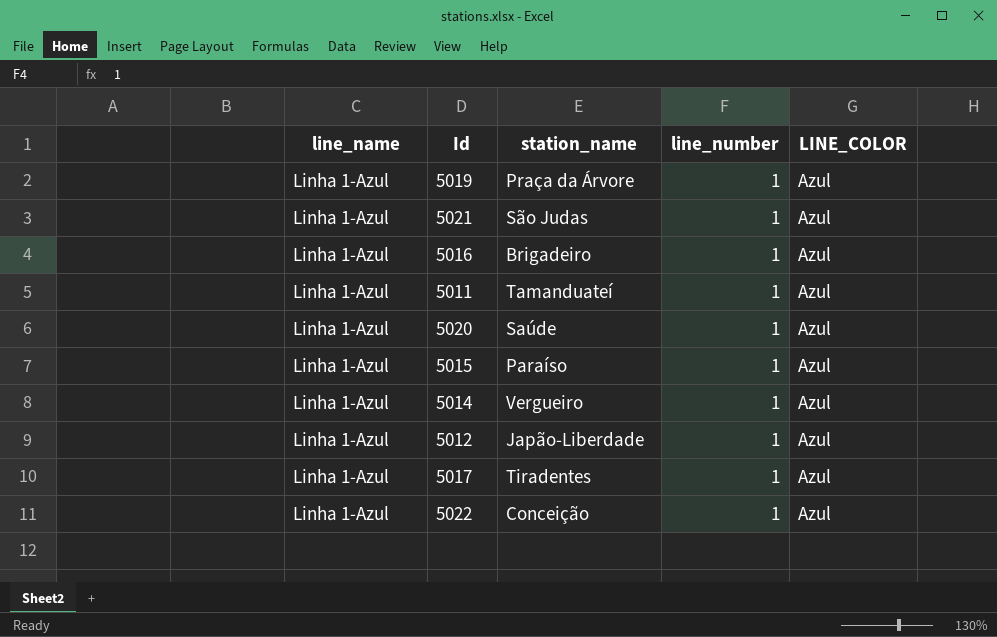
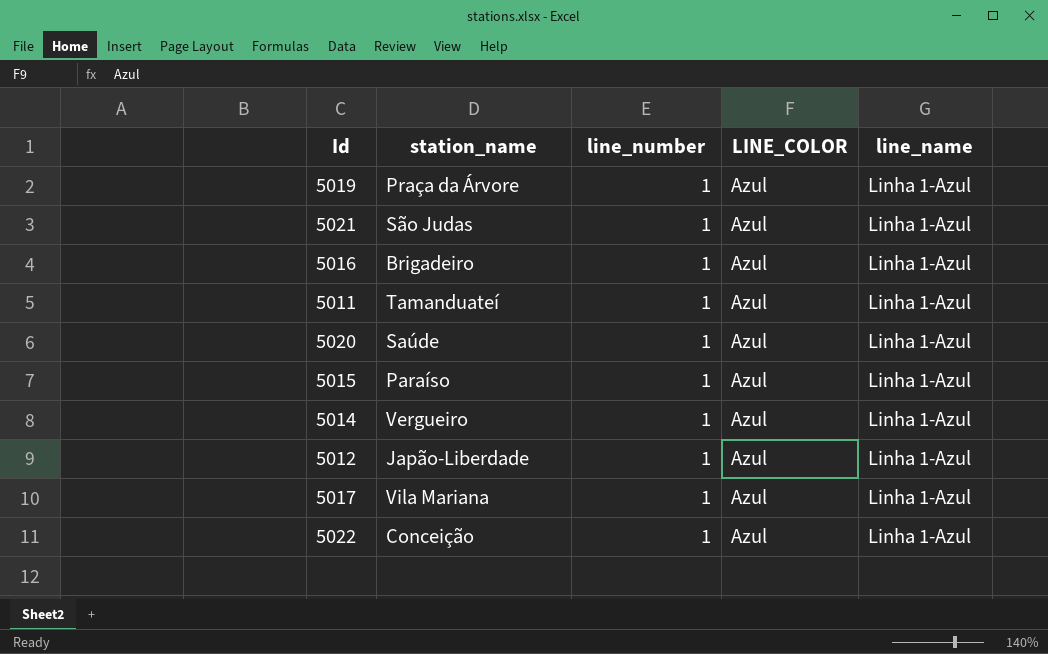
column line_name | position: 1 -> 5
5017 | station_name: Tiradentes -> Vila Mariana

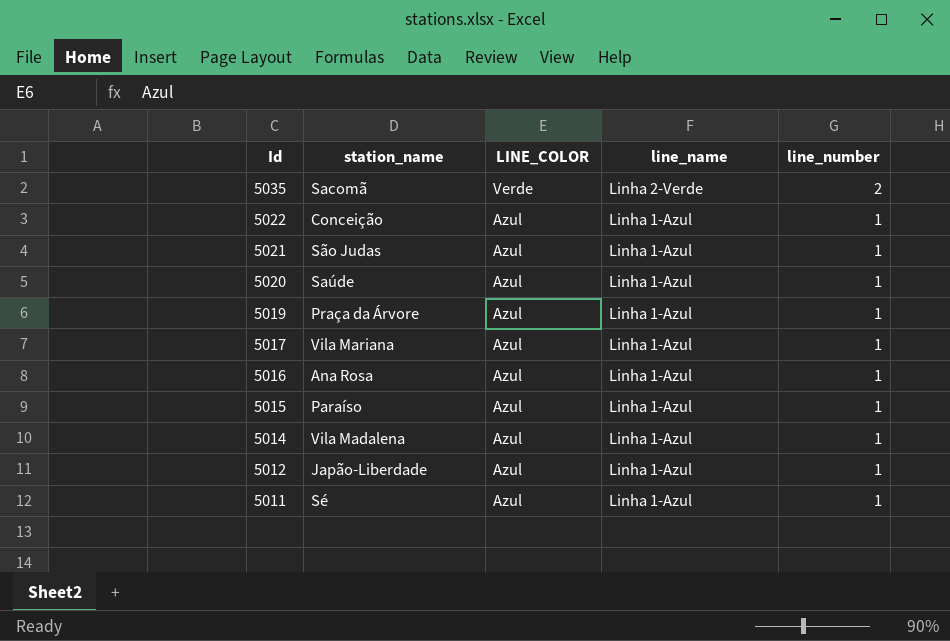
row order: none -> Id descending
column line_number | position: 3 -> 5
row 5035: none -> Sacomã | Verde | Linha 2-Verde | 2
5016 | station_name: Brigadeiro -> Ana Rosa
5014 | station_name: Vergueiro -> Vila Madalena
5011 | station_name: Tamanduateí -> Sé

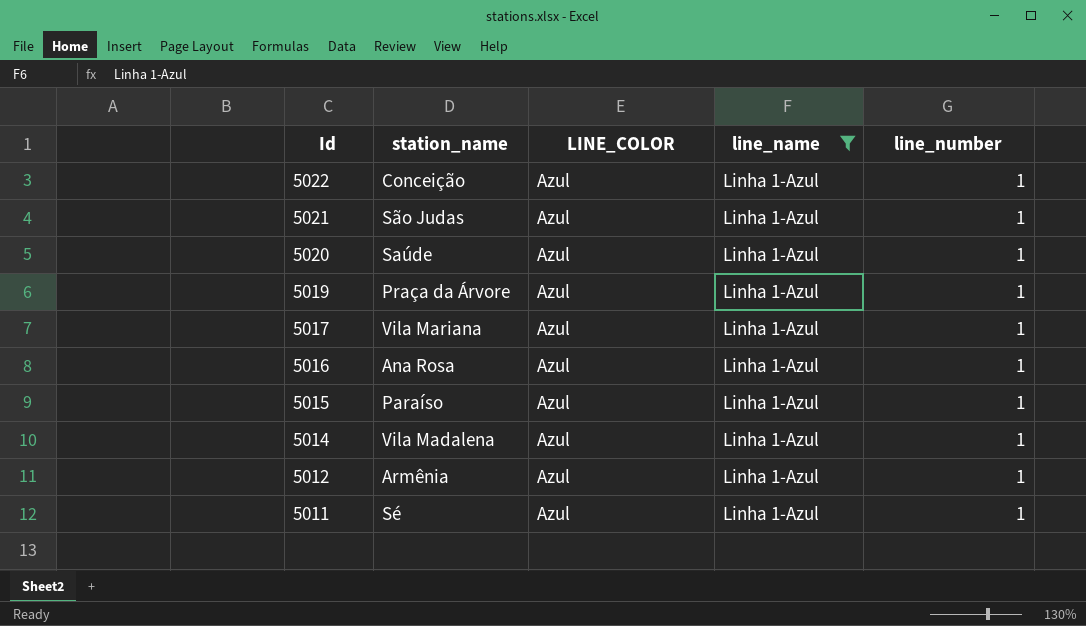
filter: none -> line_name = Linha 1-Azul
5012 | station_name: Japão-Liberdade -> Armênia

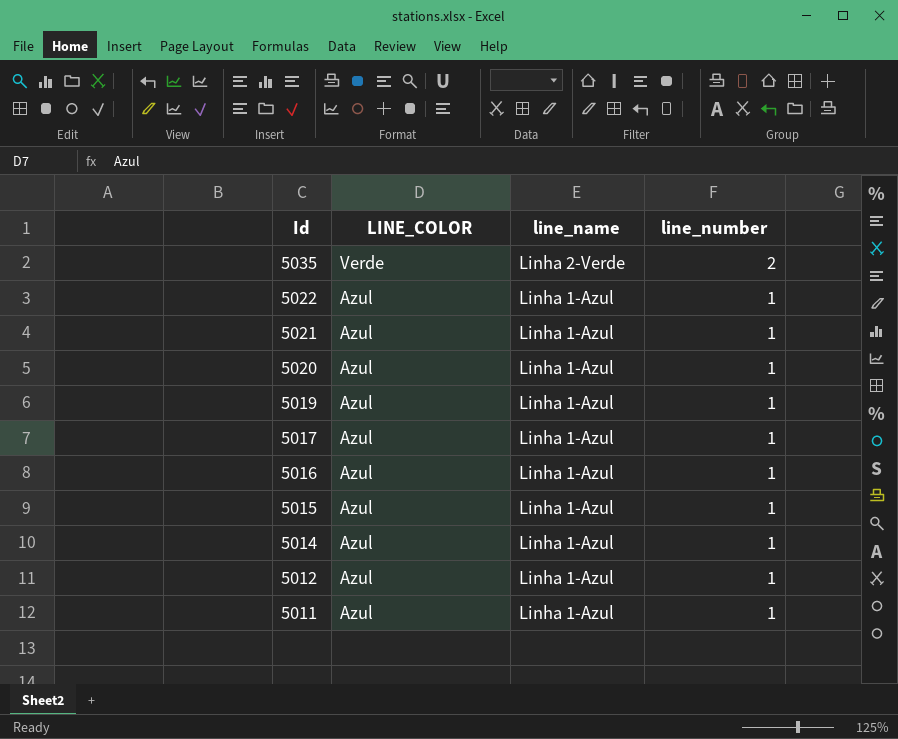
filter: line_name = Linha 1-Azul -> none
column station_name | position: 2 -> none

